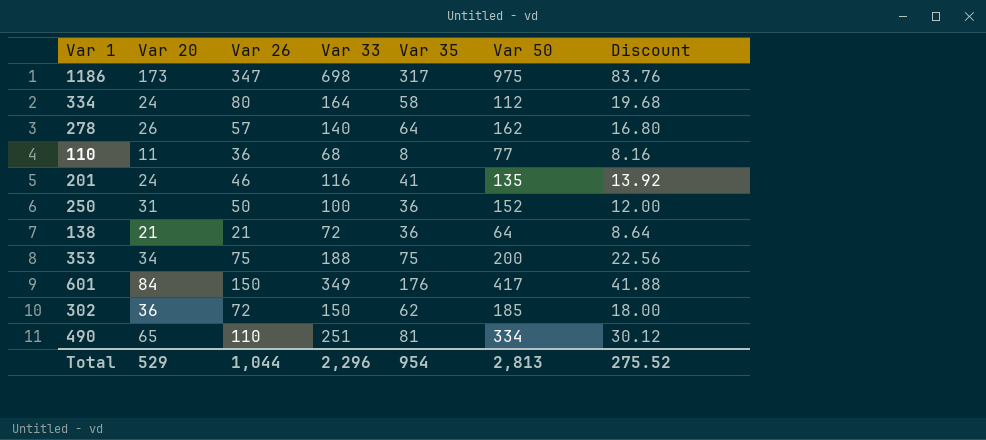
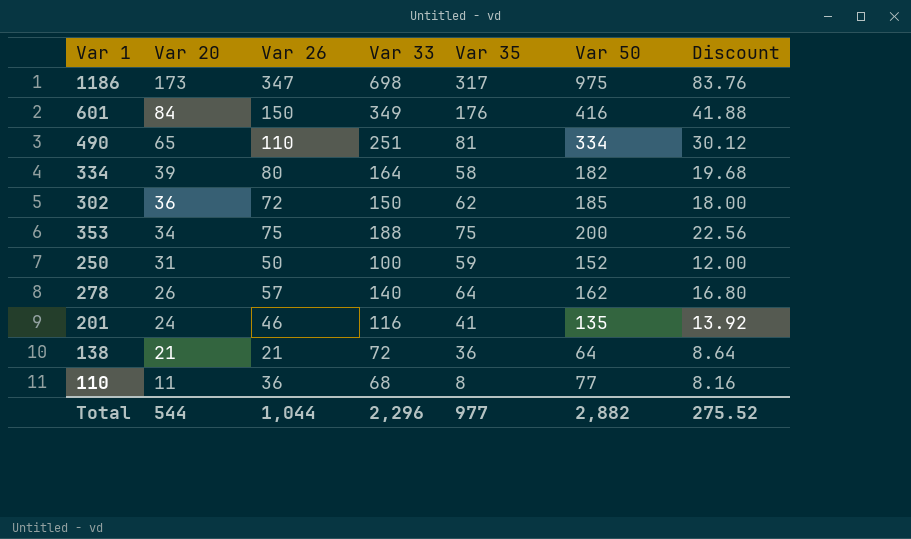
row order: none -> Var 20 descending
601 | Var 50: 417 -> 416
334 | Var 20: 24 -> 39
334 | Var 50: 112 -> 182
250 | Var 35: 36 -> 59
Total | Var 20: 529 -> 544
Total | Var 35: 954 -> 977
Total | Var 50: 2,813 -> 2,882

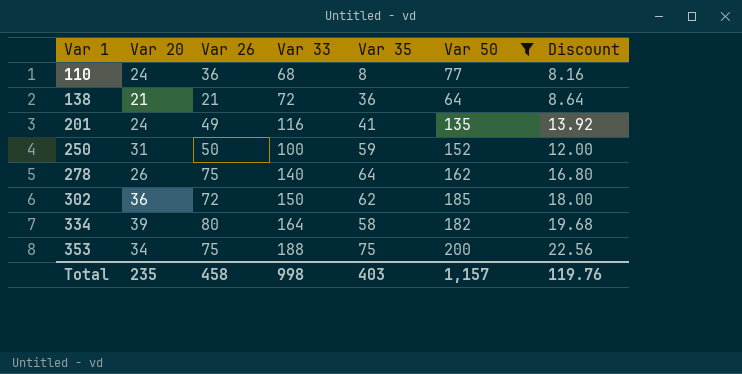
filter: none -> Var 50 <= 200
row order: Var 20 descending -> Var 1 ascending
110 | Var 20: 11 -> 24
201 | Var 26: 46 -> 49
278 | Var 26: 57 -> 75
Total | Var 20: 544 -> 235
Total | Var 26: 1,044 -> 458
Total | Var 33: 2,296 -> 998
Total | Var 35: 977 -> 403
Total | Var 50: 2,882 -> 1,157
Total | Discount: 275.52 -> 119.76

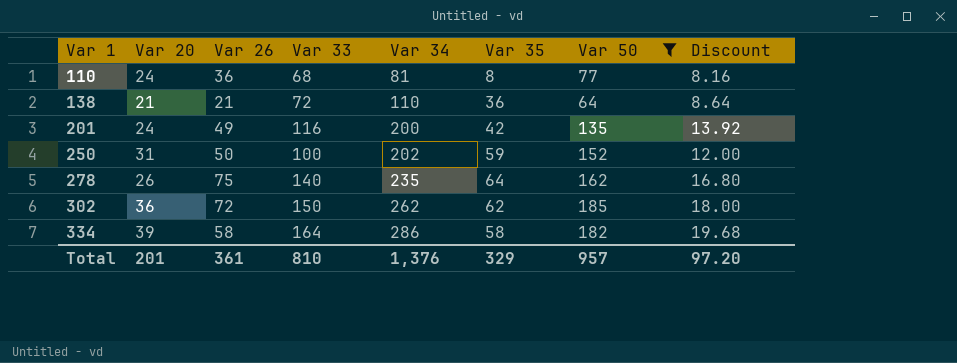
column Var 34 | position: none -> 5
row 353: 34 | 75 | 188 | 75 | 200 | 22.56 -> none
201 | Var 35: 41 -> 42
334 | Var 26: 80 -> 58
Total | Var 20: 235 -> 201
Total | Var 26: 458 -> 361
Total | Var 33: 998 -> 810
Total | Var 35: 403 -> 329
Total | Var 50: 1,157 -> 957
Total | Discount: 119.76 -> 97.20

